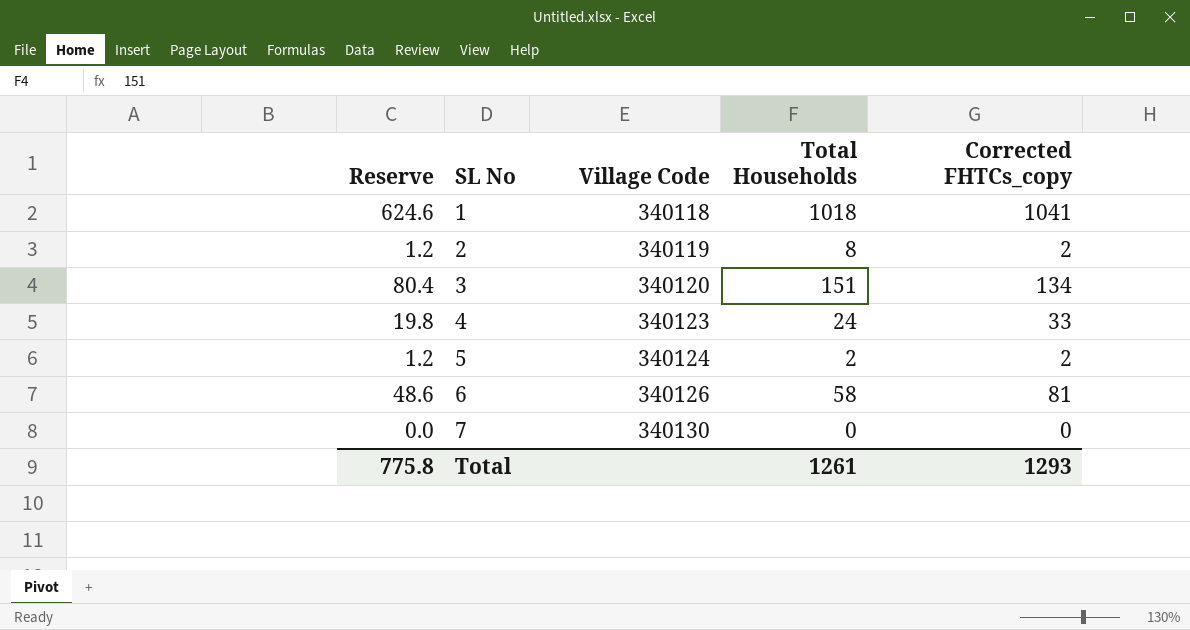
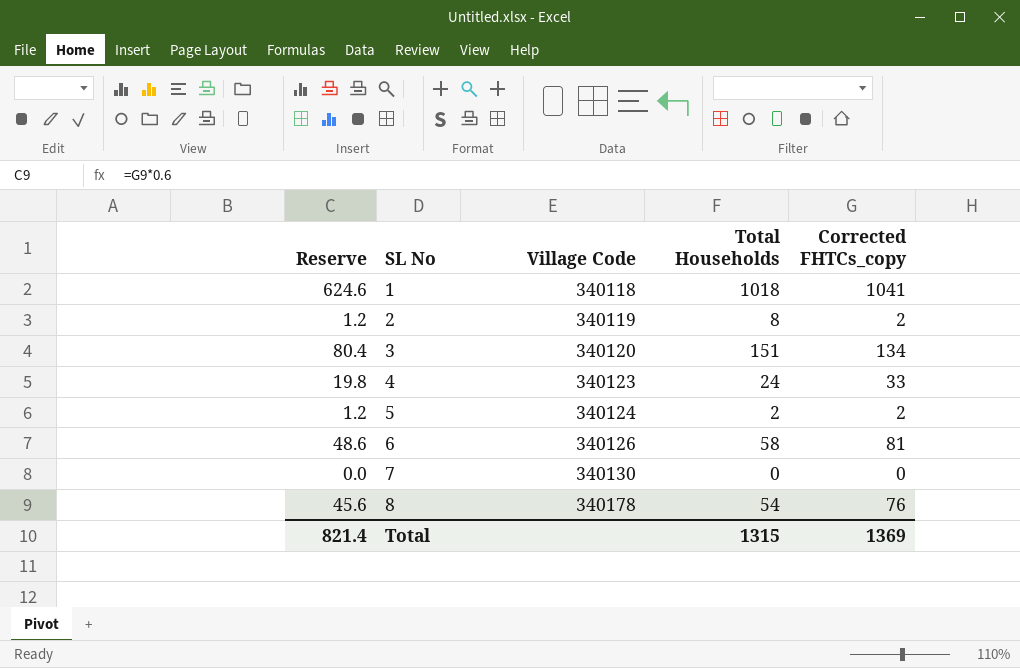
row 8: none -> 45.6 | 340178 | 54 | 76
Total | Reserve: 775.8 -> 821.4
Total | Total Households: 1261 -> 1315
Total | Corrected FHTCs_copy: 1293 -> 1369

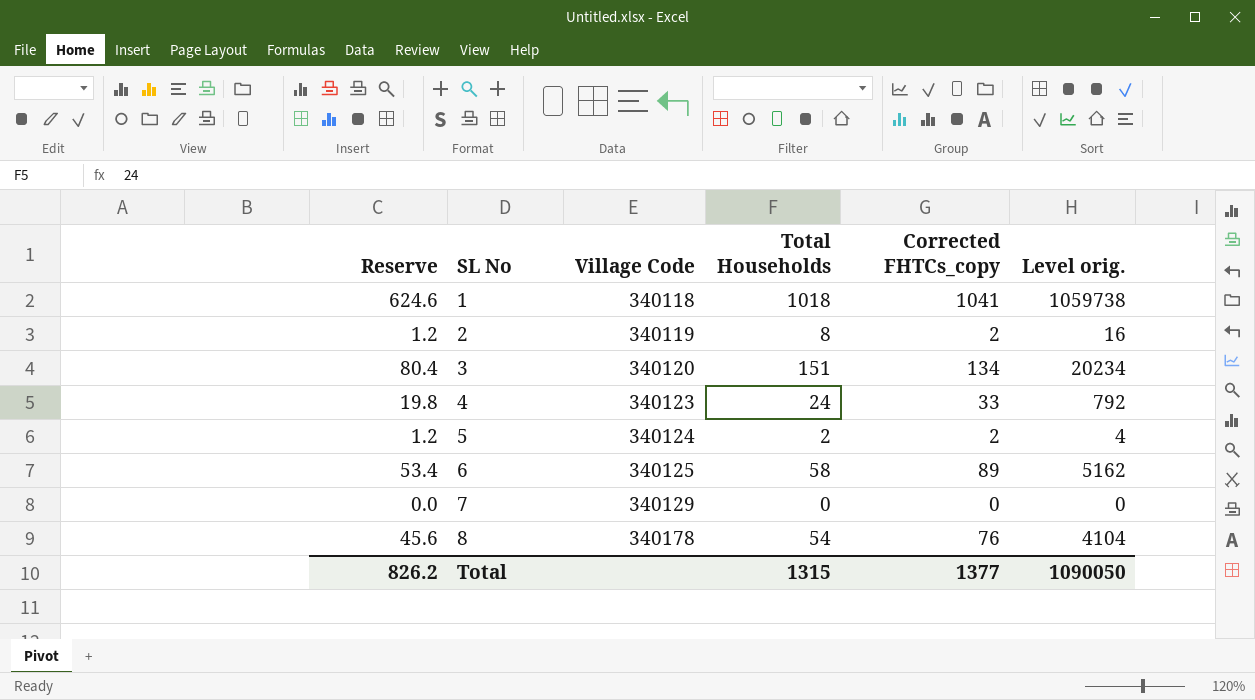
column Level orig. | formula: none -> [Total Households] * [Corrected FHTCs_copy]
6 | Reserve: 48.6 -> 53.4
6 | Village Code: 340126 -> 340125
6 | Corrected FHTCs_copy: 81 -> 89
7 | Village Code: 340130 -> 340129
Total | Reserve: 821.4 -> 826.2
Total | Corrected FHTCs_copy: 1369 -> 1377

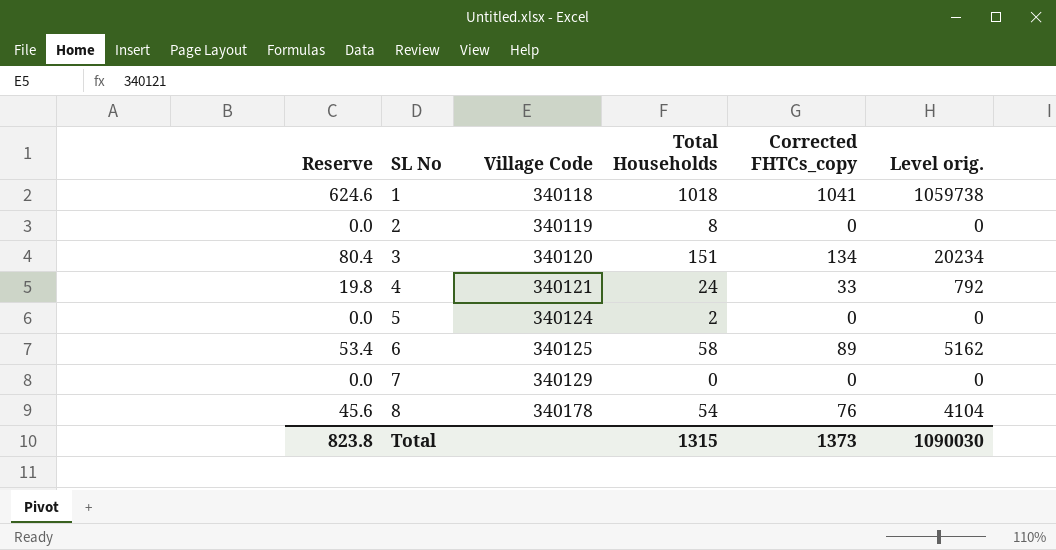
2 | Reserve: 1.2 -> 0.0
2 | Corrected FHTCs_copy: 2 -> 0
2 | Level orig.: 16 -> 0
4 | Village Code: 340123 -> 340121
5 | Reserve: 1.2 -> 0.0
5 | Corrected FHTCs_copy: 2 -> 0
5 | Level orig.: 4 -> 0
Total | Reserve: 826.2 -> 823.8
Total | Corrected FHTCs_copy: 1377 -> 1373
Total | Level orig.: 1090050 -> 1090030

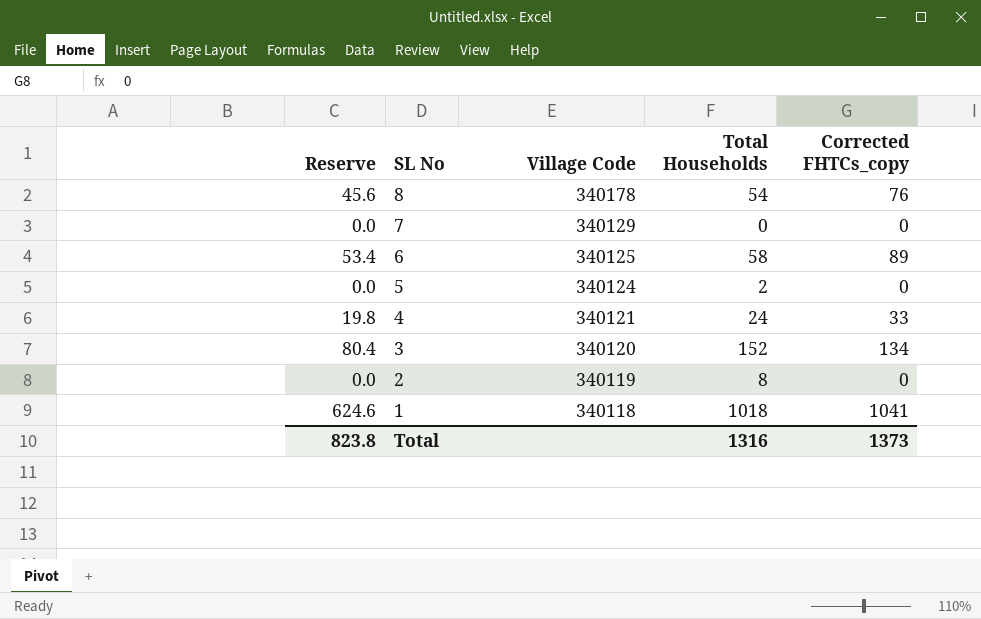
row order: SL No ascending -> SL No descending
column Level orig. | formula: [Total Households] * [Corrected FHTCs_copy] -> none
3 | Total Households: 151 -> 152
Total | Total Households: 1315 -> 1316

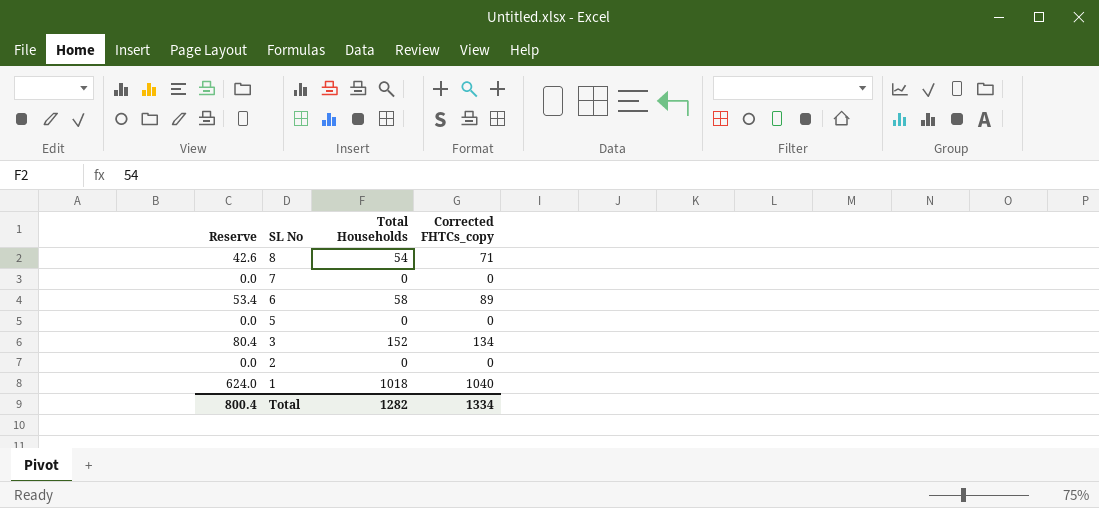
column Village Code | position: 3 -> none
row 4: 19.8 | 340121 | 24 | 33 -> none
8 | Reserve: 45.6 -> 42.6
8 | Corrected FHTCs_copy: 76 -> 71
5 | Total Households: 2 -> 0
2 | Total Households: 8 -> 0
1 | Reserve: 624.6 -> 624.0
1 | Corrected FHTCs_copy: 1041 -> 1040
Total | Reserve: 823.8 -> 800.4
Total | Total Households: 1316 -> 1282
Total | Corrected FHTCs_copy: 1373 -> 1334

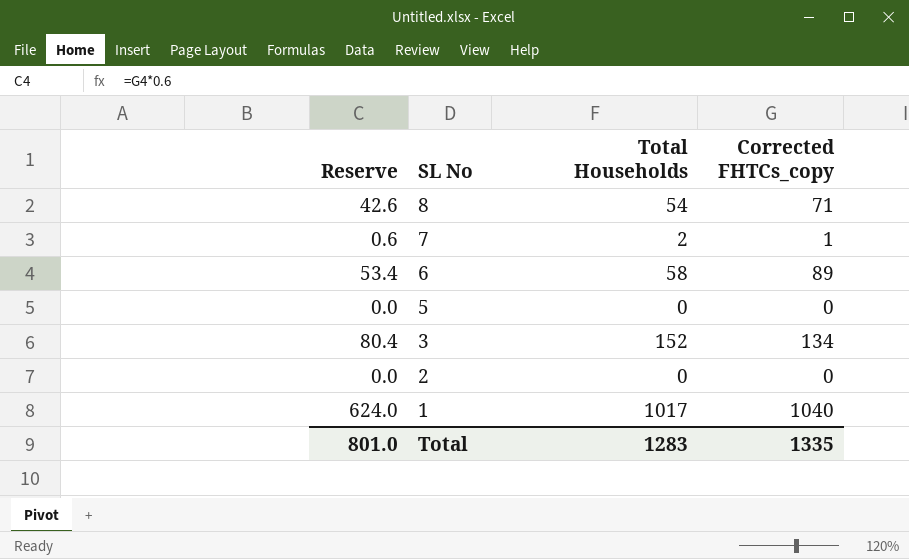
7 | Reserve: 0.0 -> 0.6
7 | Total Households: 0 -> 2
7 | Corrected FHTCs_copy: 0 -> 1
1 | Total Households: 1018 -> 1017
Total | Reserve: 800.4 -> 801.0
Total | Total Households: 1282 -> 1283
Total | Corrected FHTCs_copy: 1334 -> 1335

